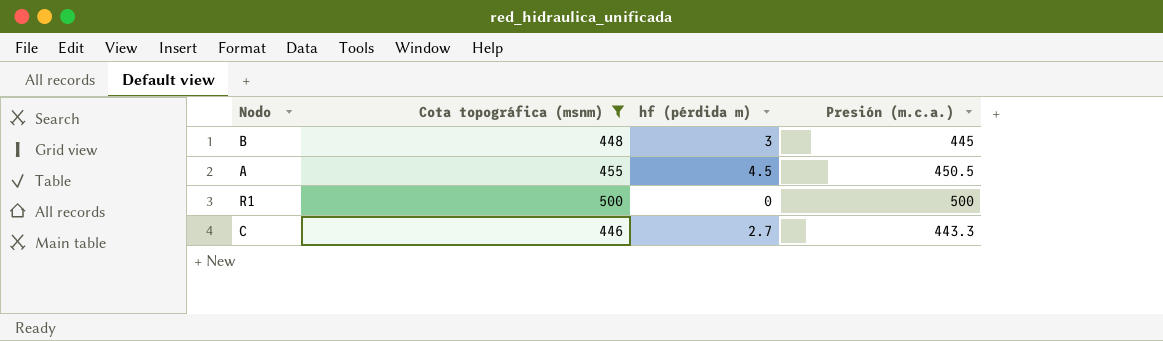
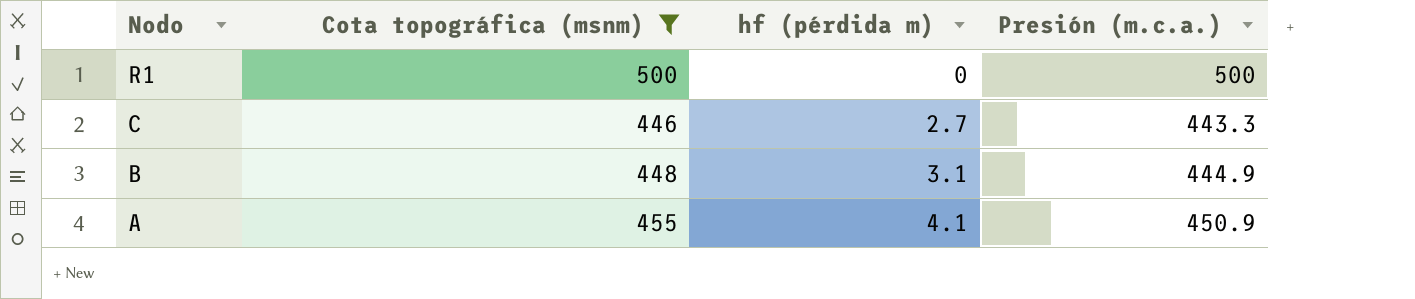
row order: none -> Nodo descending
B | hf (pérdida m): 3 -> 3.1
B | Presión (m.c.a.): 445 -> 444.9
A | hf (pérdida m): 4.5 -> 4.1
A | Presión (m.c.a.): 450.5 -> 450.9

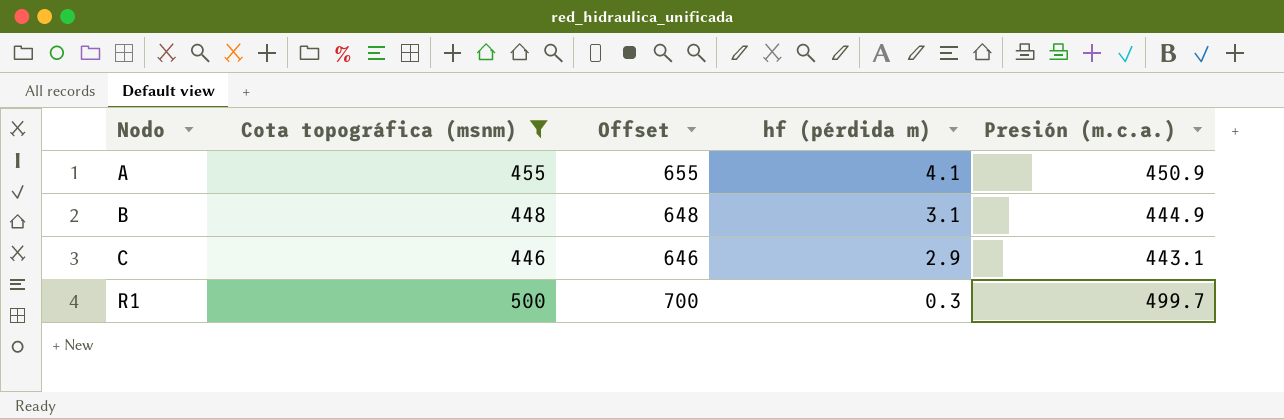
row order: Nodo descending -> Nodo ascending
column Offset | formula: none -> [Cota topográfica (msnm)] + 200
C | hf (pérdida m): 2.7 -> 2.9
C | Presión (m.c.a.): 443.3 -> 443.1
R1 | hf (pérdida m): 0 -> 0.3
R1 | Presión (m.c.a.): 500 -> 499.7

